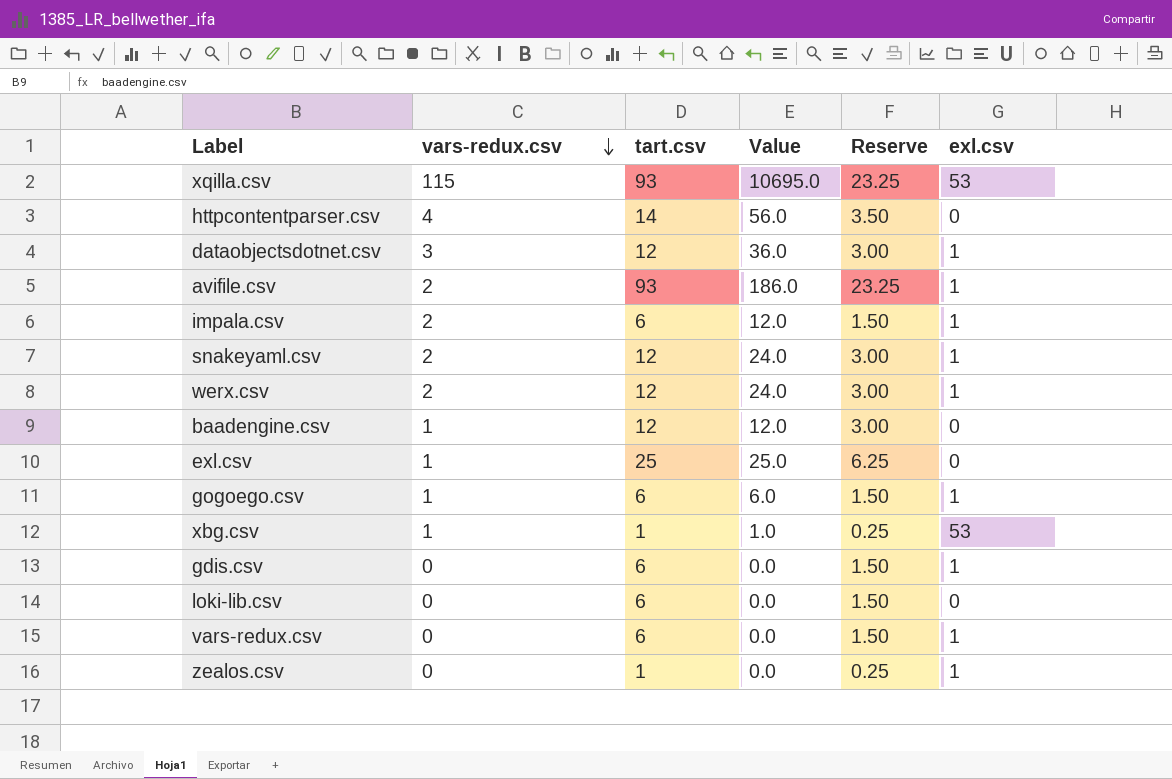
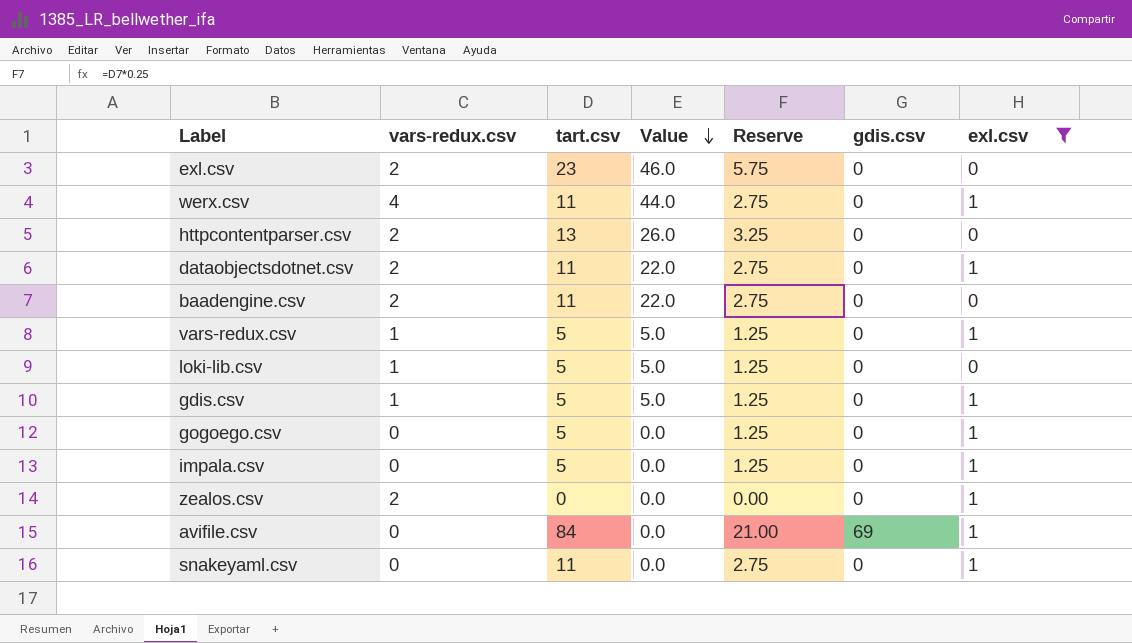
filter: none -> exl.csv != 53
row order: vars-redux.csv descending -> Value descending
column gdis.csv | position: none -> 6
exl.csv | vars-redux.csv: 1 -> 2
exl.csv | tart.csv: 25 -> 23
exl.csv | Value: 25.0 -> 46.0
exl.csv | Reserve: 6.25 -> 5.75
werx.csv | vars-redux.csv: 2 -> 4
werx.csv | tart.csv: 12 -> 11
werx.csv | Value: 24.0 -> 44.0
werx.csv | Reserve: 3.00 -> 2.75
httpcontentparser.csv | vars-redux.csv: 4 -> 2
httpcontentparser.csv | tart.csv: 14 -> 13
httpcontentparser.csv | Value: 56.0 -> 26.0
httpcontentparser.csv | Reserve: 3.50 -> 3.25
dataobjectsdotnet.csv | vars-redux.csv: 3 -> 2
dataobjectsdotnet.csv | tart.csv: 12 -> 11
dataobjectsdotnet.csv | Value: 36.0 -> 22.0
dataobjectsdotnet.csv | Reserve: 3.00 -> 2.75
baadengine.csv | vars-redux.csv: 1 -> 2
baadengine.csv | tart.csv: 12 -> 11
baadengine.csv | Value: 12.0 -> 22.0
baadengine.csv | Reserve: 3.00 -> 2.75
vars-redux.csv | vars-redux.csv: 0 -> 1
vars-redux.csv | tart.csv: 6 -> 5
vars-redux.csv | Value: 0.0 -> 5.0
vars-redux.csv | Reserve: 1.50 -> 1.25
loki-lib.csv | vars-redux.csv: 0 -> 1
loki-lib.csv | tart.csv: 6 -> 5
loki-lib.csv | Value: 0.0 -> 5.0
loki-lib.csv | Reserve: 1.50 -> 1.25
gdis.csv | vars-redux.csv: 0 -> 1
gdis.csv | tart.csv: 6 -> 5
gdis.csv | Value: 0.0 -> 5.0
gdis.csv | Reserve: 1.50 -> 1.25
gogoego.csv | vars-redux.csv: 1 -> 0
gogoego.csv | tart.csv: 6 -> 5
gogoego.csv | Value: 6.0 -> 0.0
gogoego.csv | Reserve: 1.50 -> 1.25
impala.csv | vars-redux.csv: 2 -> 0
impala.csv | tart.csv: 6 -> 5
impala.csv | Value: 12.0 -> 0.0
impala.csv | Reserve: 1.50 -> 1.25
zealos.csv | vars-redux.csv: 0 -> 2
zealos.csv | tart.csv: 1 -> 0
zealos.csv | Reserve: 0.25 -> 0.00
avifile.csv | vars-redux.csv: 2 -> 0
avifile.csv | tart.csv: 93 -> 84
avifile.csv | Value: 186.0 -> 0.0
avifile.csv | Reserve: 23.25 -> 21.00
snakeyaml.csv | vars-redux.csv: 2 -> 0
snakeyaml.csv | tart.csv: 12 -> 11
snakeyaml.csv | Value: 24.0 -> 0.0
snakeyaml.csv | Reserve: 3.00 -> 2.75

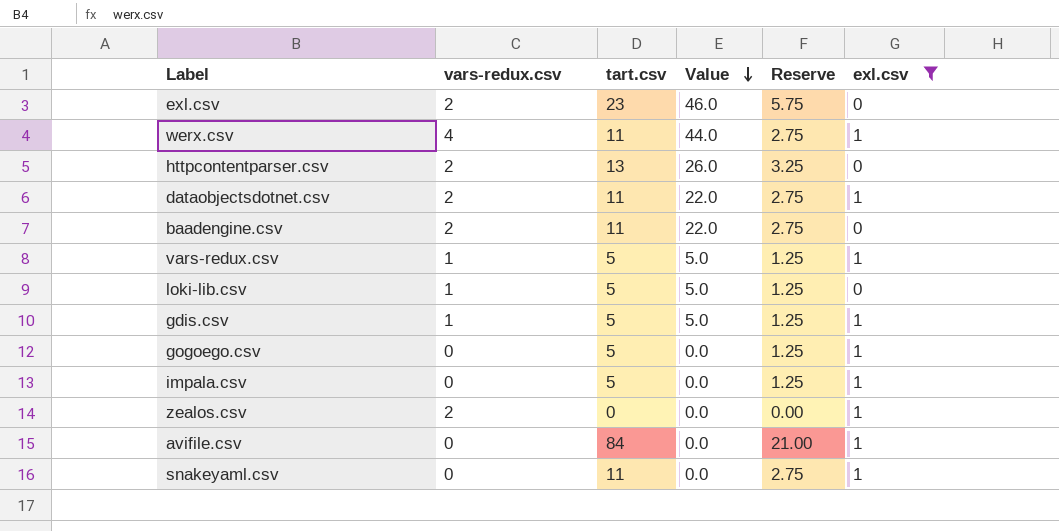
column gdis.csv | position: 6 -> none

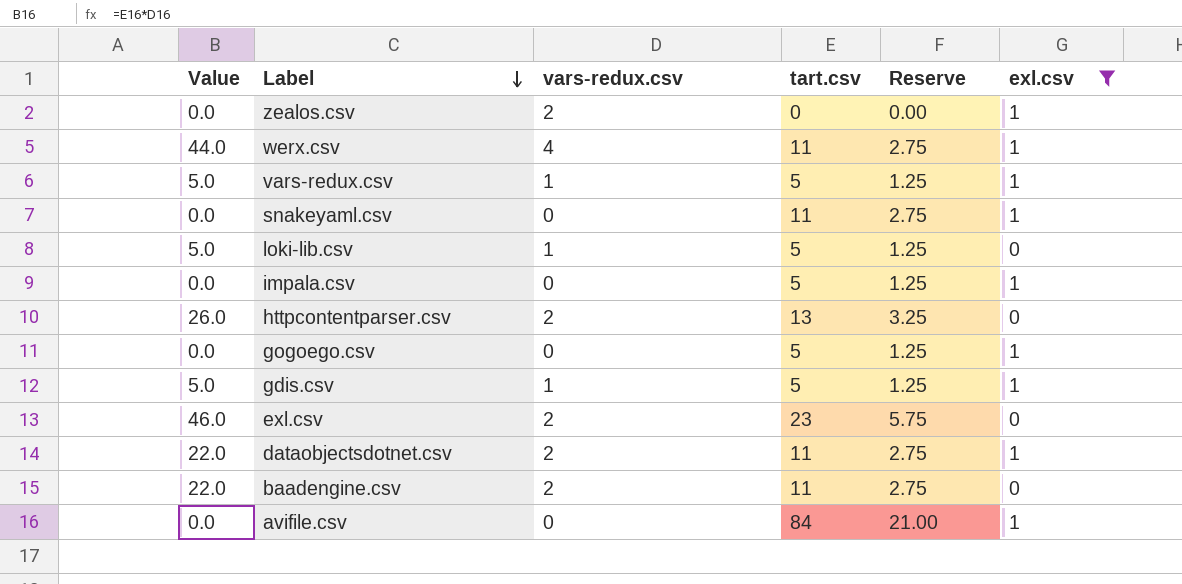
row order: Value descending -> Label descending
column Value | position: 4 -> 1

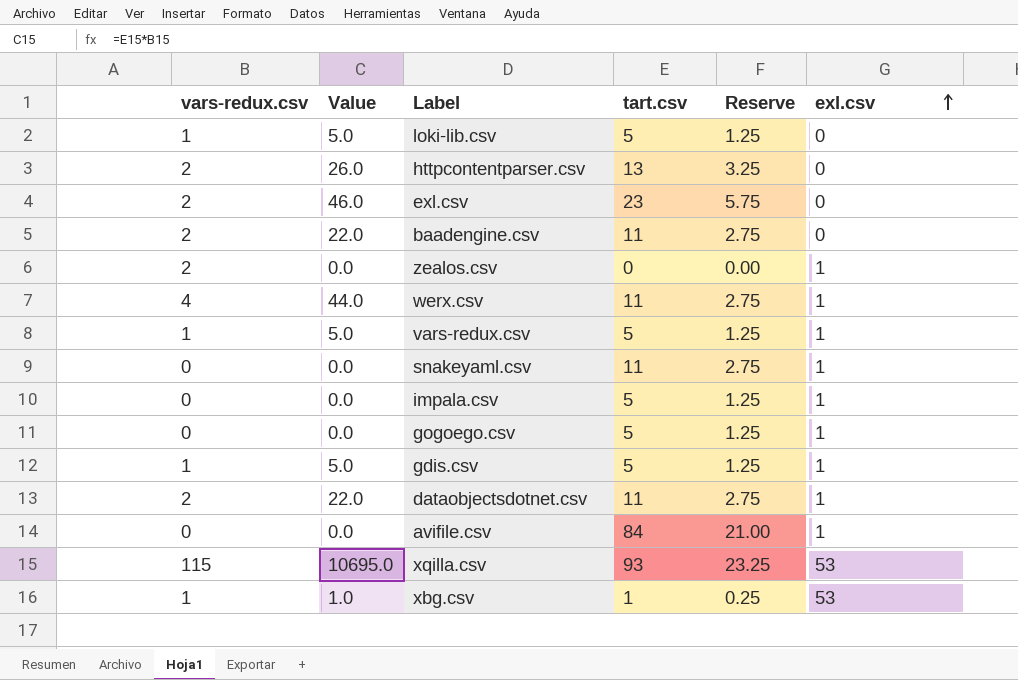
filter: exl.csv != 53 -> none
row order: Label descending -> exl.csv ascending
column vars-redux.csv | position: 3 -> 1

